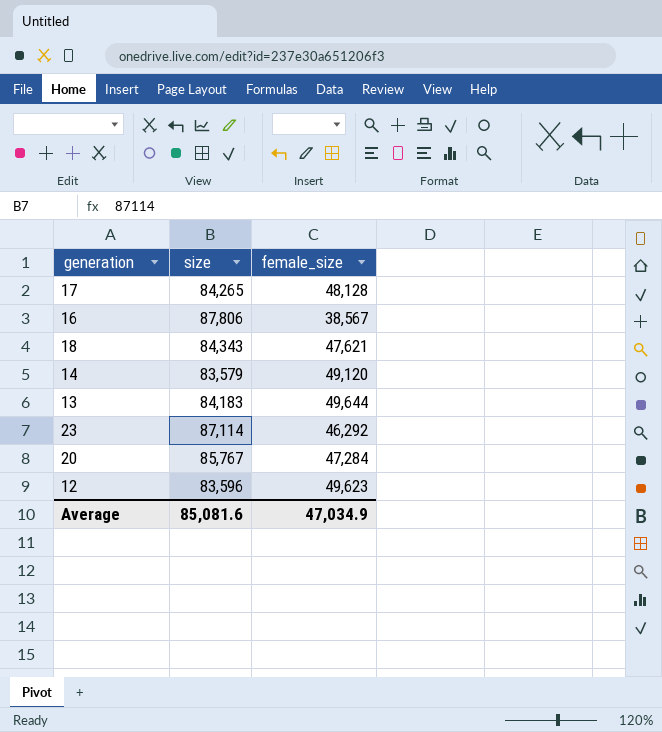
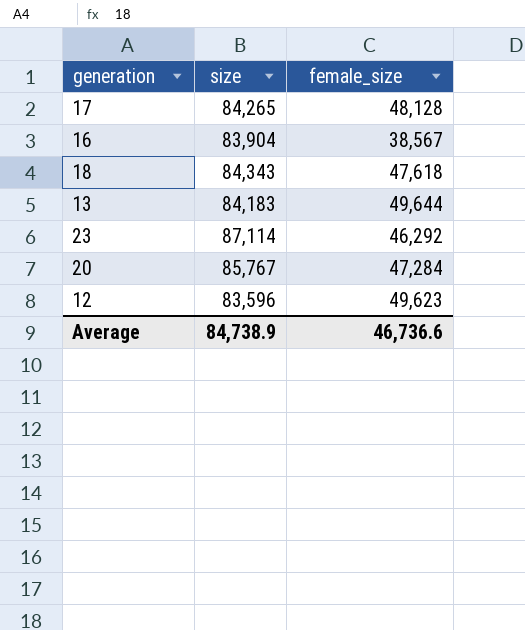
row 14: 83,579 | 49,120 -> none
16 | size: 87,806 -> 83,904
18 | female_size: 47,621 -> 47,618
Average | size: 85,081.6 -> 84,738.9
Average | female_size: 47,034.9 -> 46,736.6

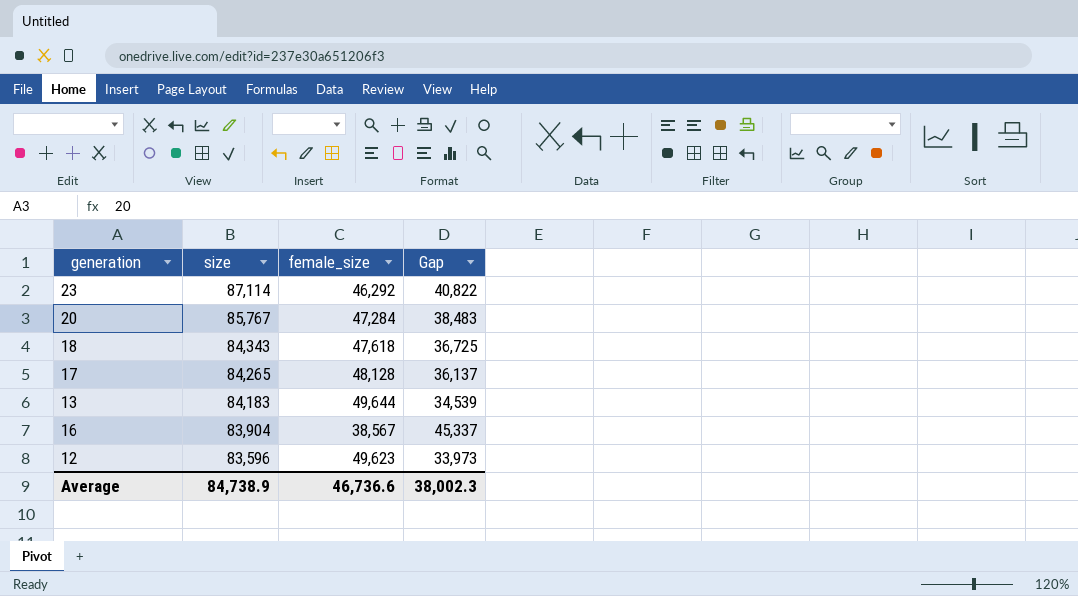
row order: none -> size descending
column Gap | formula: none -> [size] - [female_size]

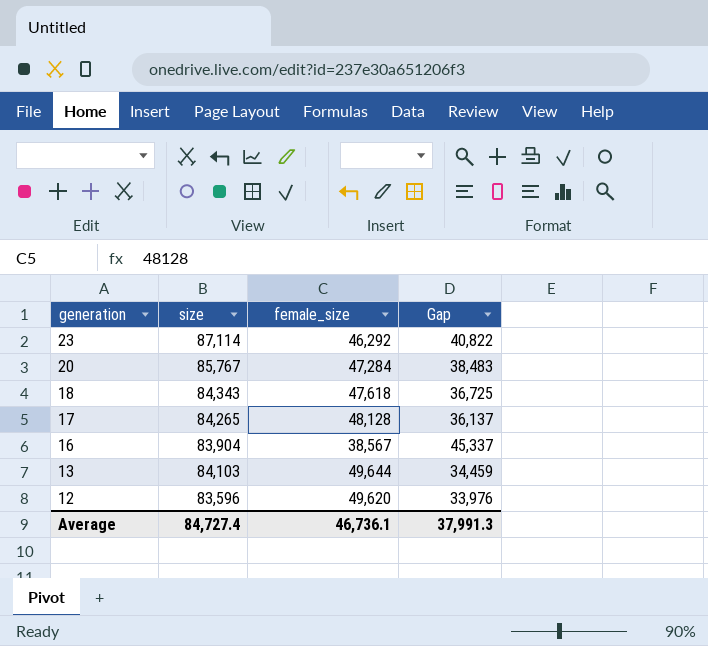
row order: size descending -> generation descending
13 | size: 84,183 -> 84,103
13 | Gap: 34,539 -> 34,459
12 | female_size: 49,623 -> 49,620
12 | Gap: 33,973 -> 33,976
Average | size: 84,738.9 -> 84,727.4
Average | female_size: 46,736.6 -> 46,736.1
Average | Gap: 38,002.3 -> 37,991.3

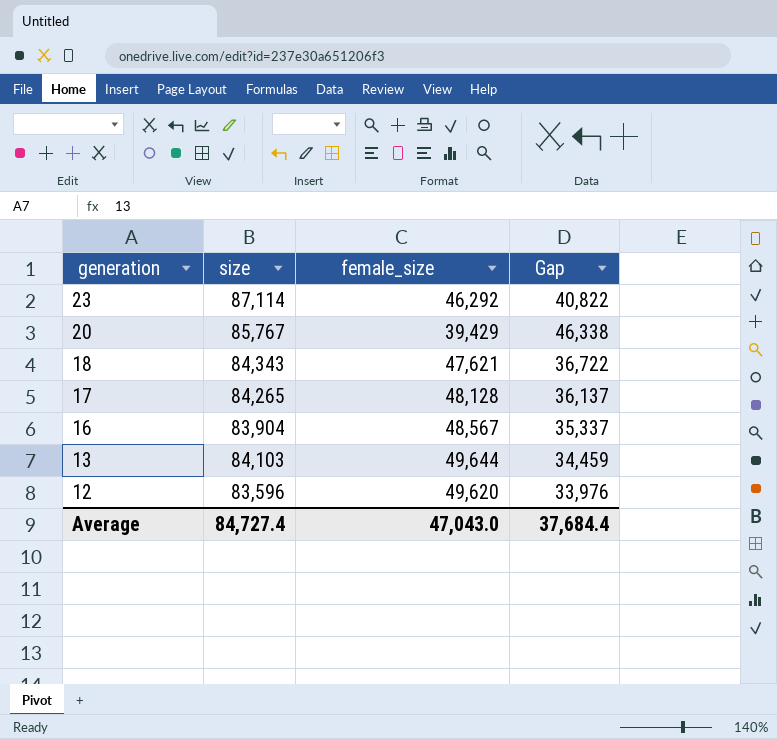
20 | female_size: 47,284 -> 39,429
20 | Gap: 38,483 -> 46,338
18 | female_size: 47,618 -> 47,621
18 | Gap: 36,725 -> 36,722
16 | female_size: 38,567 -> 48,567
16 | Gap: 45,337 -> 35,337
Average | female_size: 46,736.1 -> 47,043.0
Average | Gap: 37,991.3 -> 37,684.4

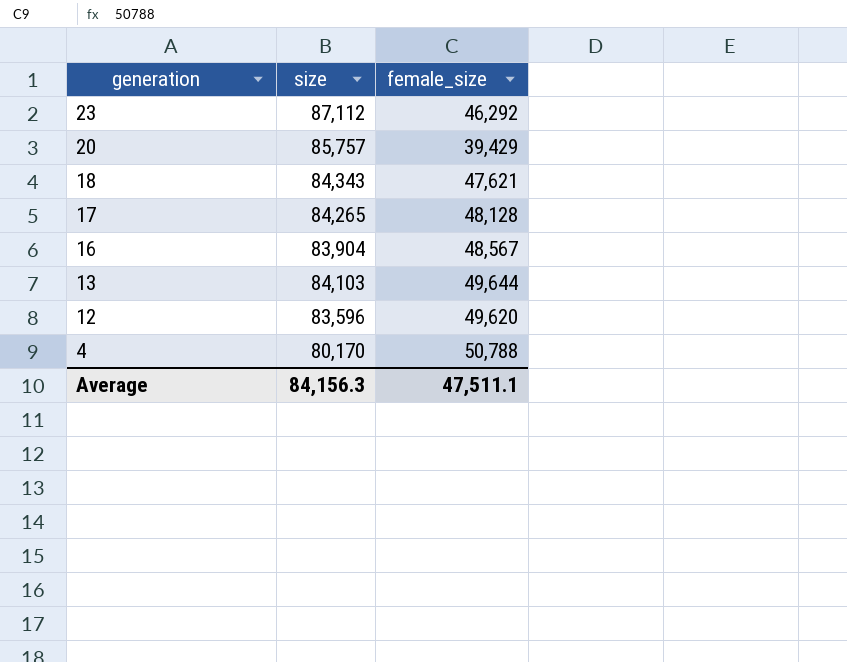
column Gap | formula: [size] - [female_size] -> none
23 | size: 87,114 -> 87,112
20 | size: 85,767 -> 85,757
row 4: none -> 80,170 | 50,788
Average | size: 84,727.4 -> 84,156.3
Average | female_size: 47,043.0 -> 47,511.1

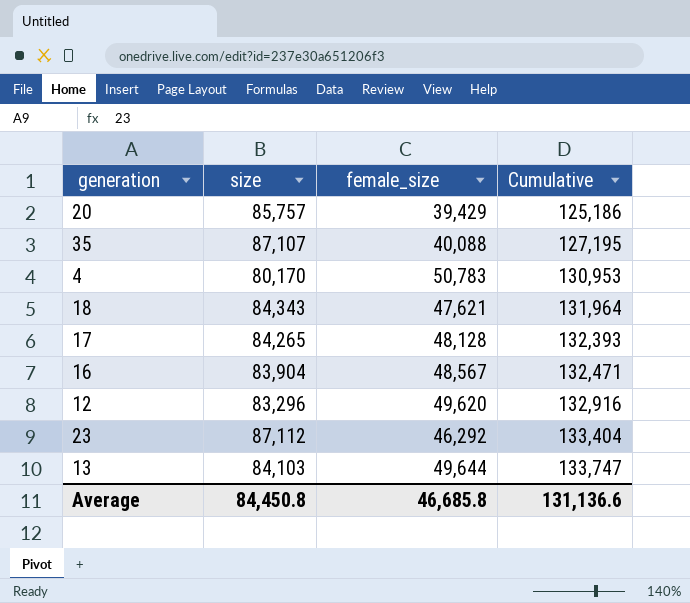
row order: generation descending -> Cumulative ascending
column Cumulative | formula: none -> [size] + [female_size]
row 35: none -> 87,107 | 40,088 | 127,195
4 | female_size: 50,788 -> 50,783
12 | size: 83,596 -> 83,296
Average | size: 84,156.3 -> 84,450.8
Average | female_size: 47,511.1 -> 46,685.8

